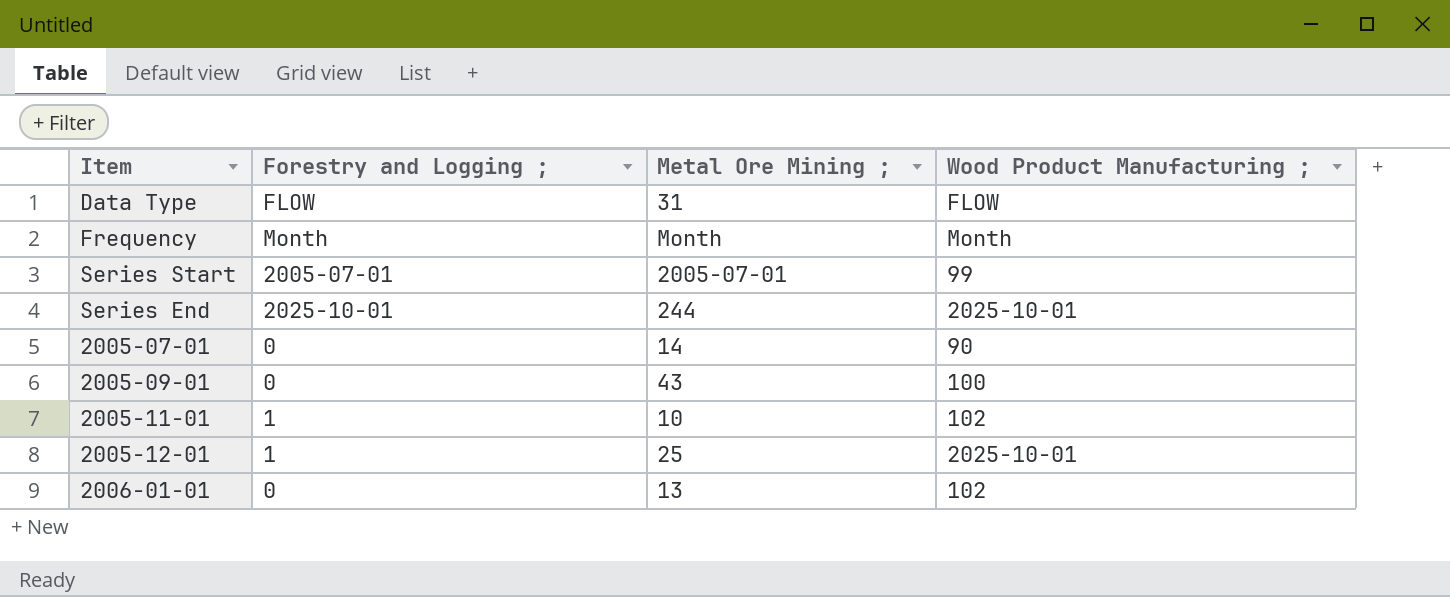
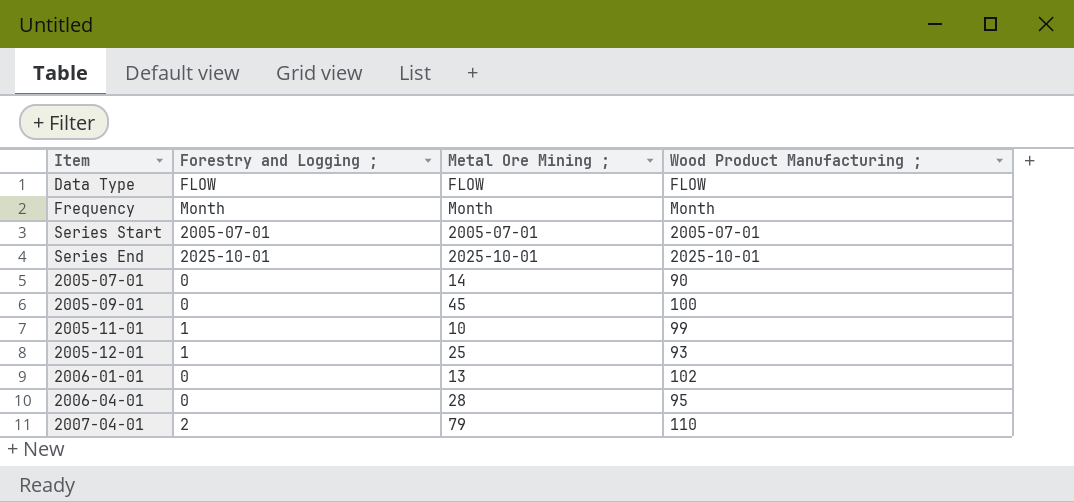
Data Type | Metal Ore Mining ;: 31 -> FLOW
Series Start | Wood Product Manufacturing ;: 99 -> 2005-07-01
Series End | Metal Ore Mining ;: 244 -> 2025-10-01
2005-09-01 | Metal Ore Mining ;: 43 -> 45
2005-11-01 | Wood Product Manufacturing ;: 102 -> 99
2005-12-01 | Wood Product Manufacturing ;: 2025-10-01 -> 93
row 2006-04-01: none -> 0 | 28 | 95
row 2007-04-01: none -> 2 | 79 | 110

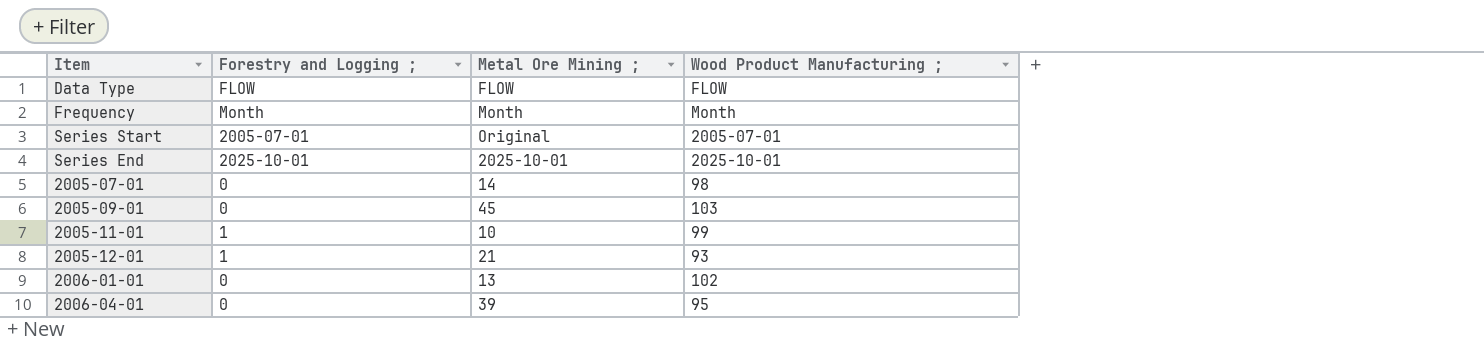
row 2007-04-01: 2 | 79 | 110 -> none
Series Start | Metal Ore Mining ;: 2005-07-01 -> Original
2005-07-01 | Wood Product Manufacturing ;: 90 -> 98
2005-09-01 | Wood Product Manufacturing ;: 100 -> 103
2005-12-01 | Metal Ore Mining ;: 25 -> 21
2006-04-01 | Metal Ore Mining ;: 28 -> 39

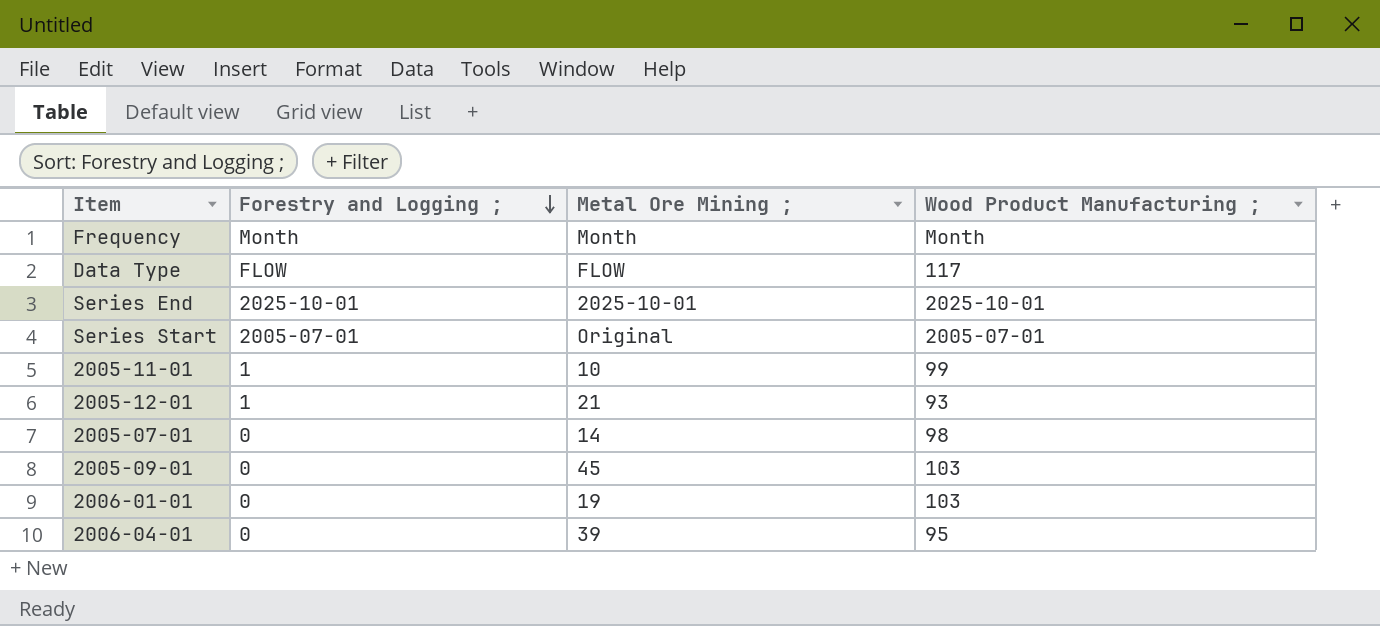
row order: none -> Forestry and Logging ; descending
Data Type | Wood Product Manufacturing ;: FLOW -> 117
2006-01-01 | Metal Ore Mining ;: 13 -> 19
2006-01-01 | Wood Product Manufacturing ;: 102 -> 103

